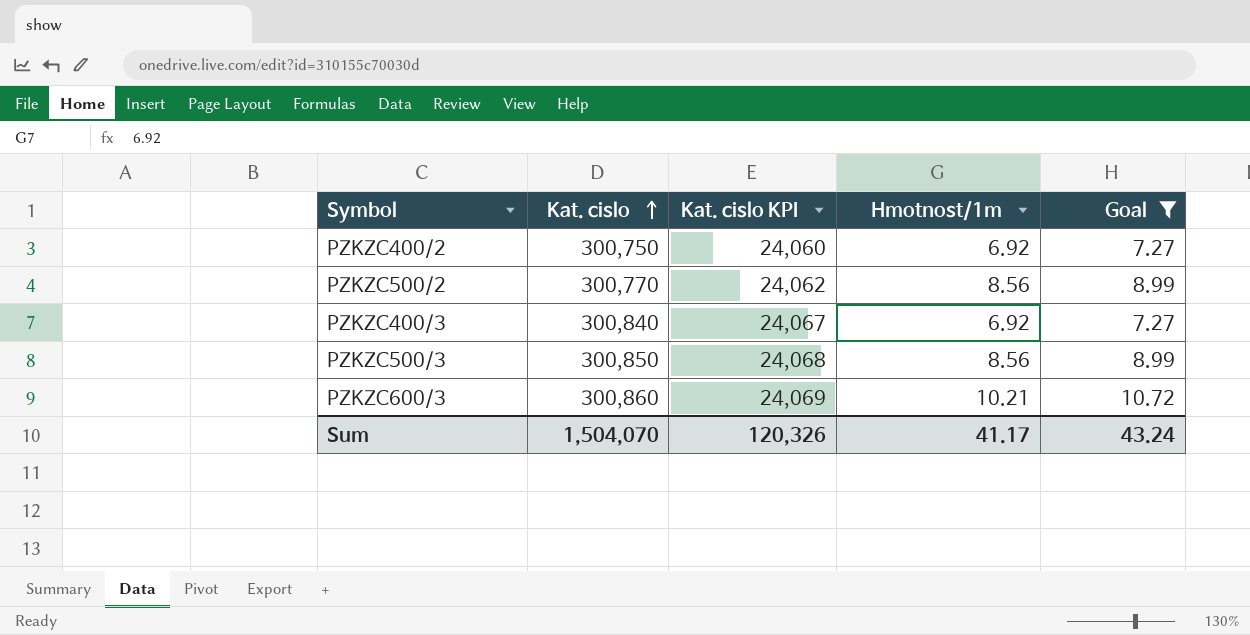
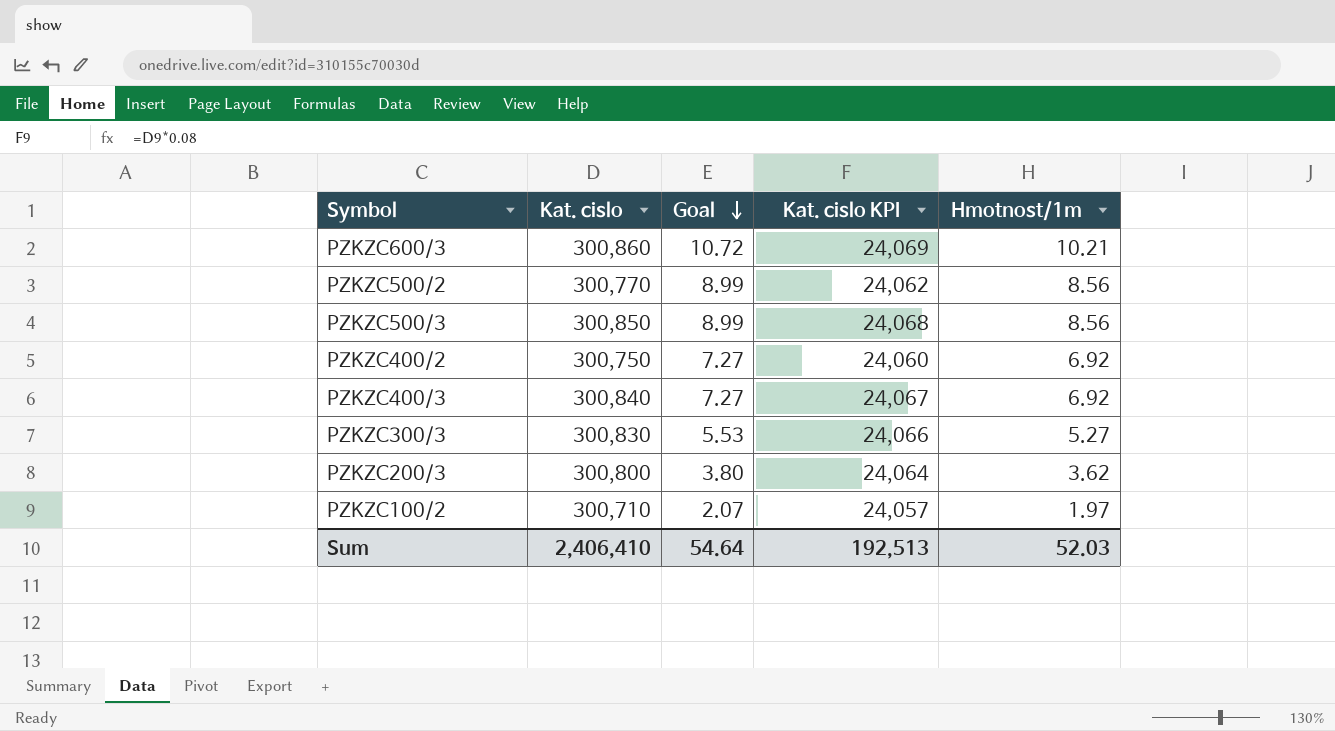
filter: Goal >= 7.27 -> none
row order: Kat. cislo ascending -> Goal descending
column Goal | position: 5 -> 3
Sum | Kat. cislo: 1,504,070 -> 2,406,410
Sum | Goal: 43.24 -> 54.64
Sum | Kat. cislo KPI: 120,326 -> 192,513
Sum | Hmotnost/1m: 41.17 -> 52.03

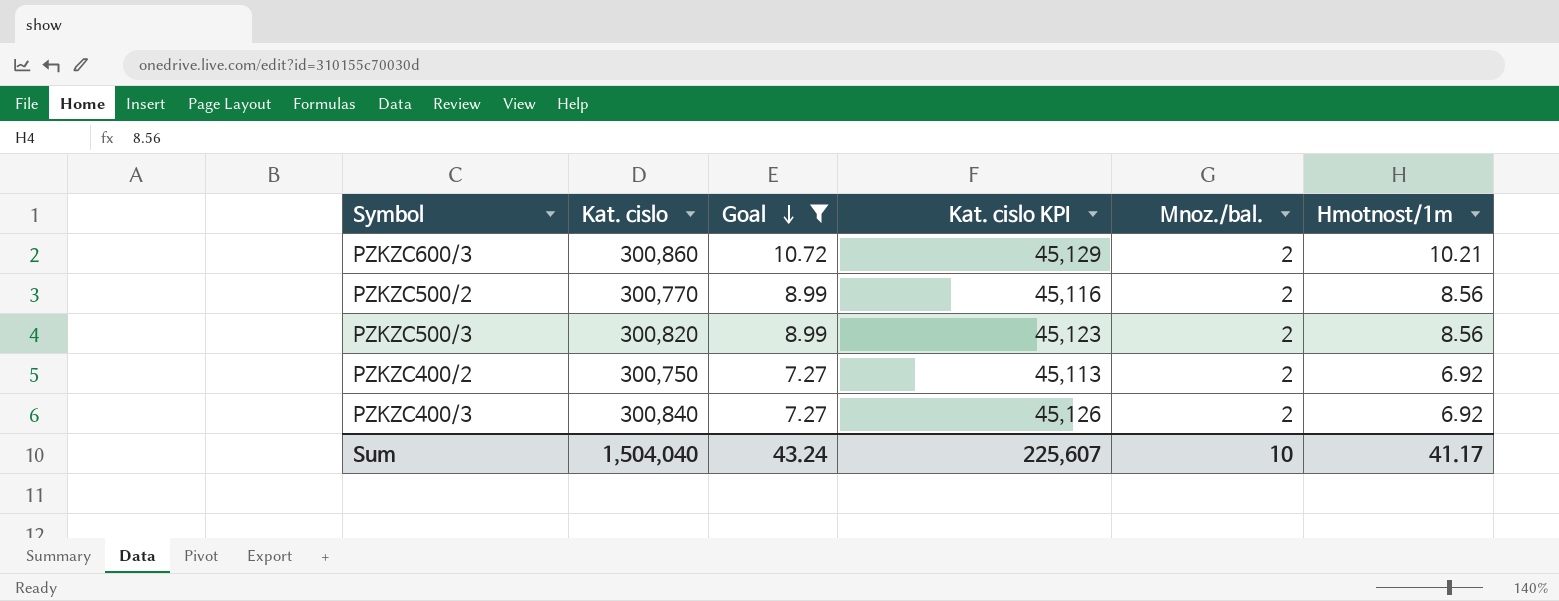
filter: none -> Goal >= 7.27
column Kat. cislo KPI | formula: [Kat. cislo] * 0.08 -> [Kat. cislo] * 0.15
column Mnoz./bal. | position: none -> 5
PZKZC500/3 | Kat. cislo: 300,850 -> 300,820
Sum | Kat. cislo: 2,406,410 -> 1,504,040
Sum | Goal: 54.64 -> 43.24
Sum | Kat. cislo KPI: 192,513 -> 225,607
Sum | Hmotnost/1m: 52.03 -> 41.17

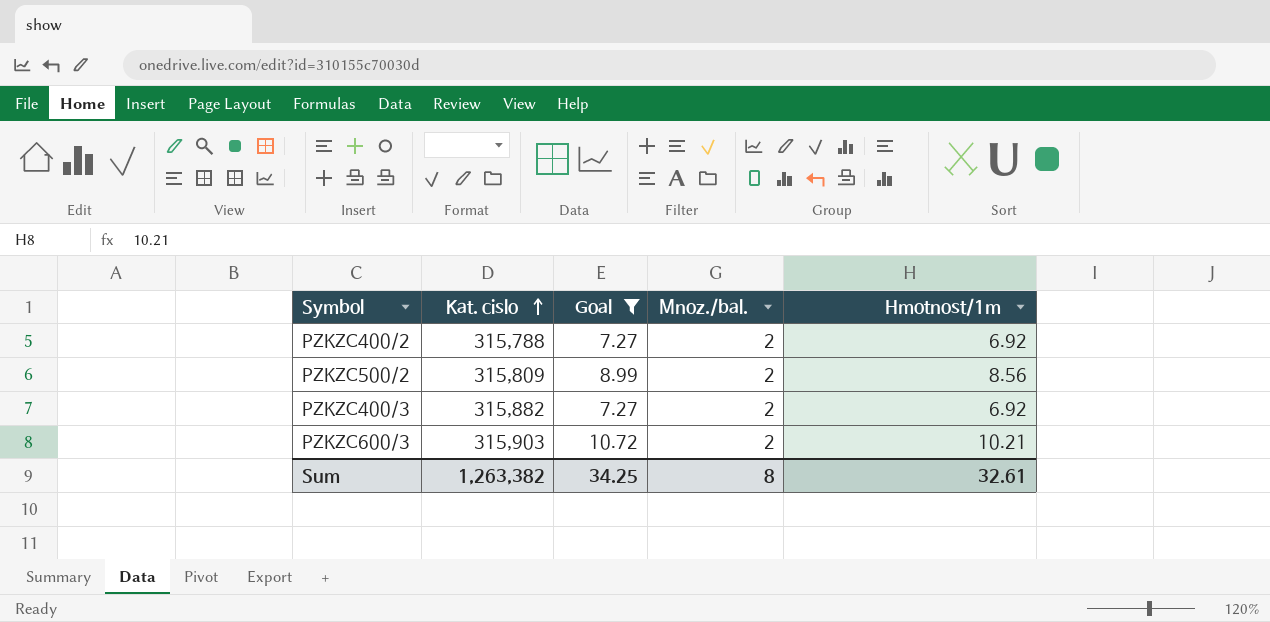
row order: Goal descending -> Kat. cislo ascending
column Kat. cislo KPI | formula: [Kat. cislo] * 0.15 -> none
row PZKZC500/3: 300,820 | 8.99 | 45,123 | 2 | 8.56 -> none
PZKZC400/2 | Kat. cislo: 300,750 -> 315,788
PZKZC500/2 | Kat. cislo: 300,770 -> 315,809
PZKZC400/3 | Kat. cislo: 300,840 -> 315,882
PZKZC600/3 | Kat. cislo: 300,860 -> 315,903
Sum | Kat. cislo: 1,504,040 -> 1,263,382
Sum | Goal: 43.24 -> 34.25
Sum | Mnoz./bal.: 10 -> 8
Sum | Hmotnost/1m: 41.17 -> 32.61

